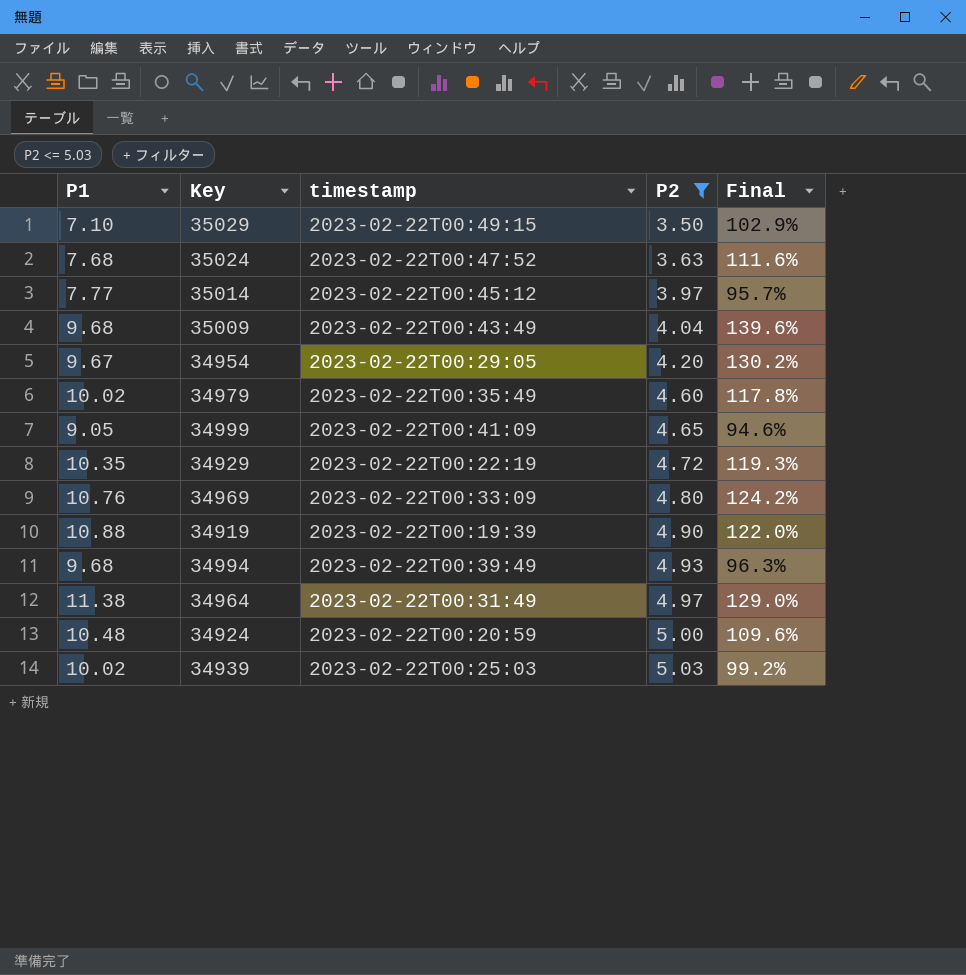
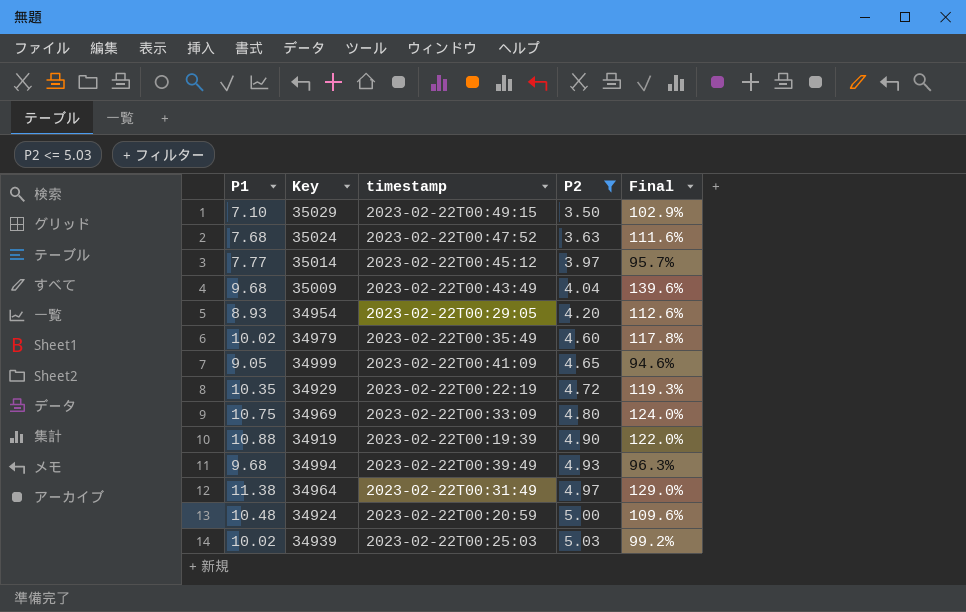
34954 | P1: 9.67 -> 8.93
34954 | Final: 130.2% -> 112.6%
34969 | P1: 10.76 -> 10.75
34969 | Final: 124.2% -> 124.0%

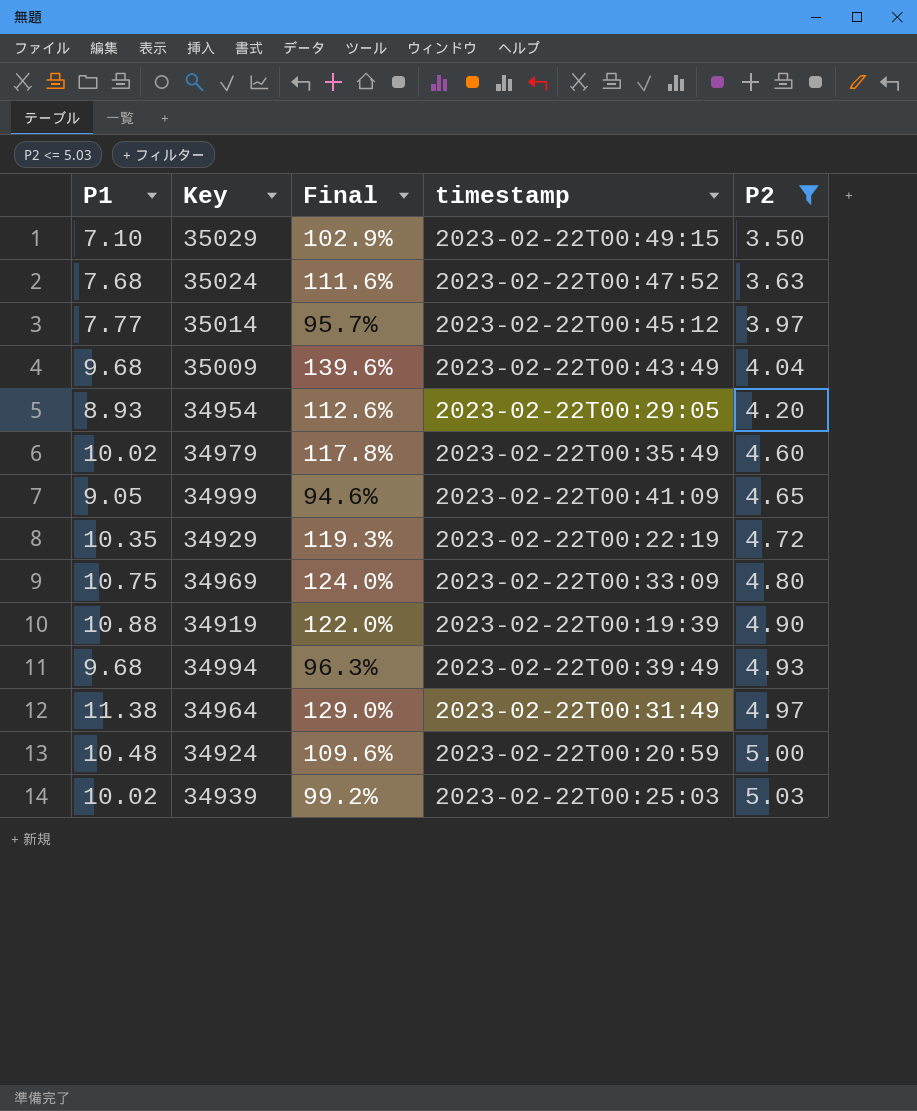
column Final | position: 5 -> 3

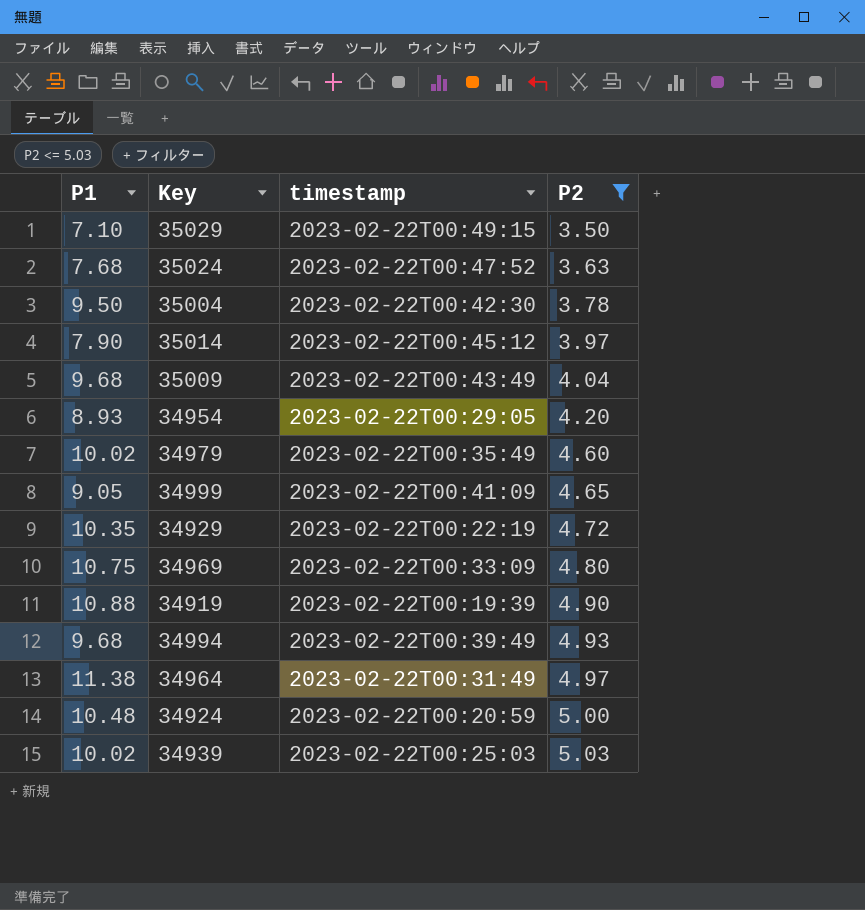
column Final | formula: ([P1] - [P2]) / [P2] -> none
row 35004: none -> 9.50 | 2023-02-22T00:42:30 | 3.78
35014 | P1: 7.77 -> 7.90

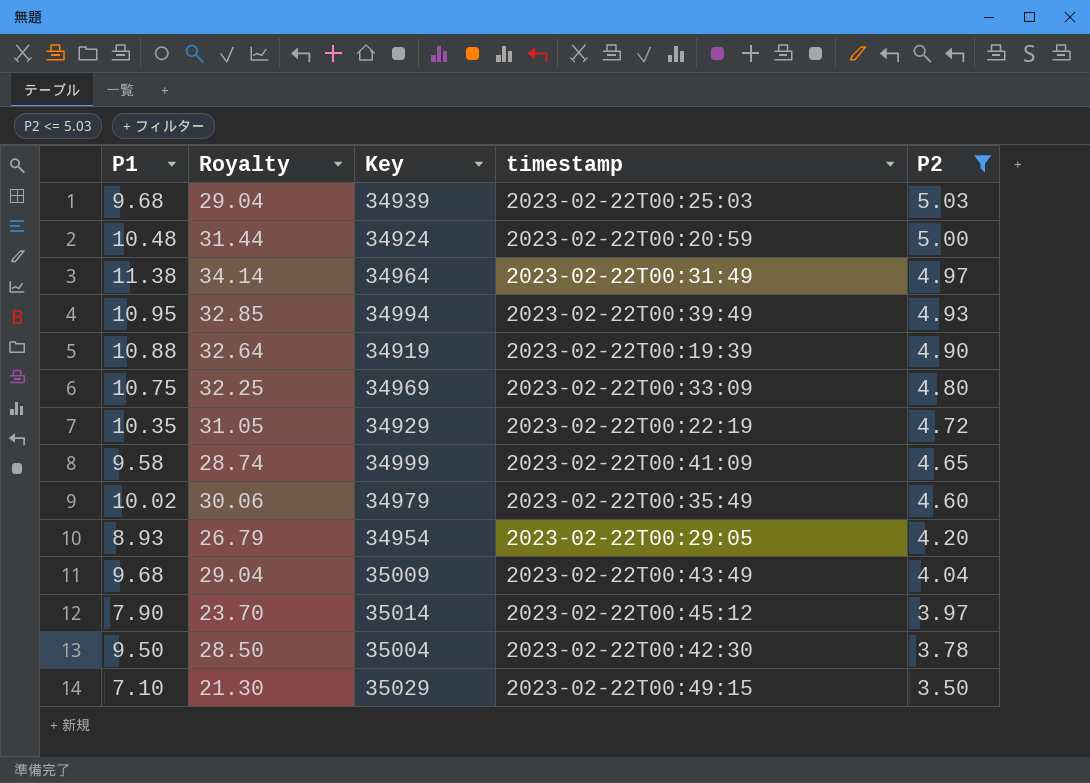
row order: P2 ascending -> P2 descending
column Royalty | formula: none -> [P1] * 3
row 35024: 7.68 | 2023-02-22T00:47:52 | 3.63 -> none
34939 | P1: 10.02 -> 9.68
34994 | P1: 9.68 -> 10.95
34999 | P1: 9.05 -> 9.58

